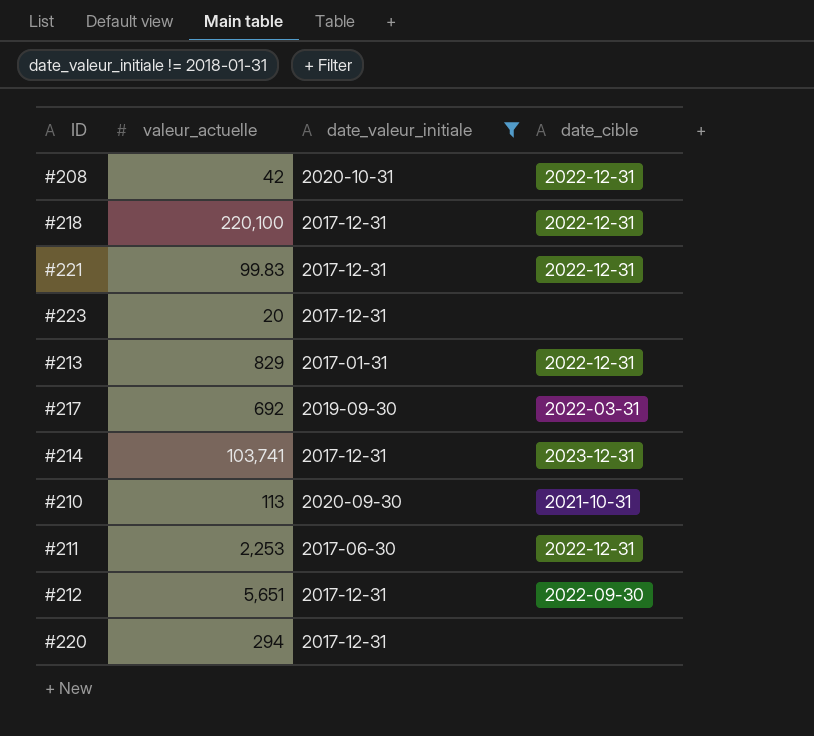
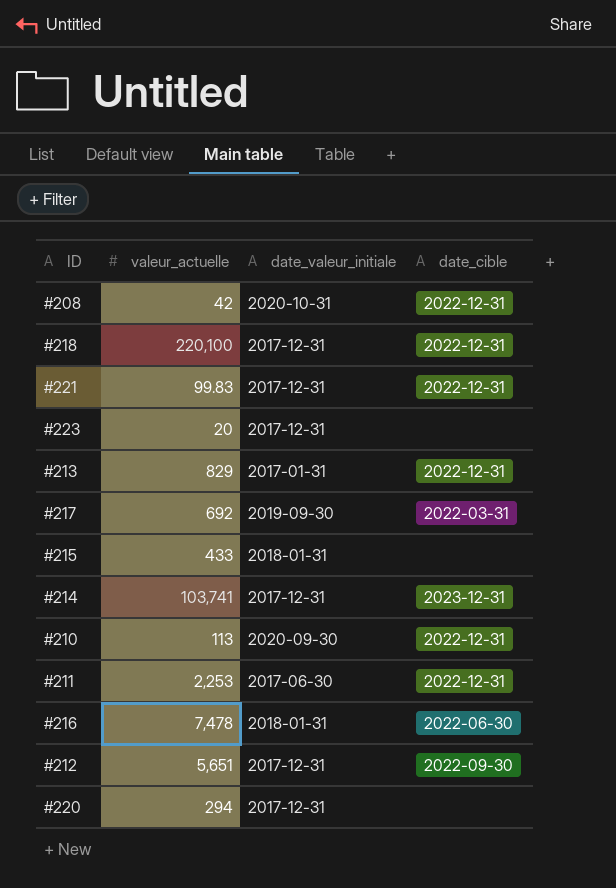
filter: date_valeur_initiale != 2018-01-31 -> none
#210 | date_cible: 2021-10-31 -> 2022-12-31

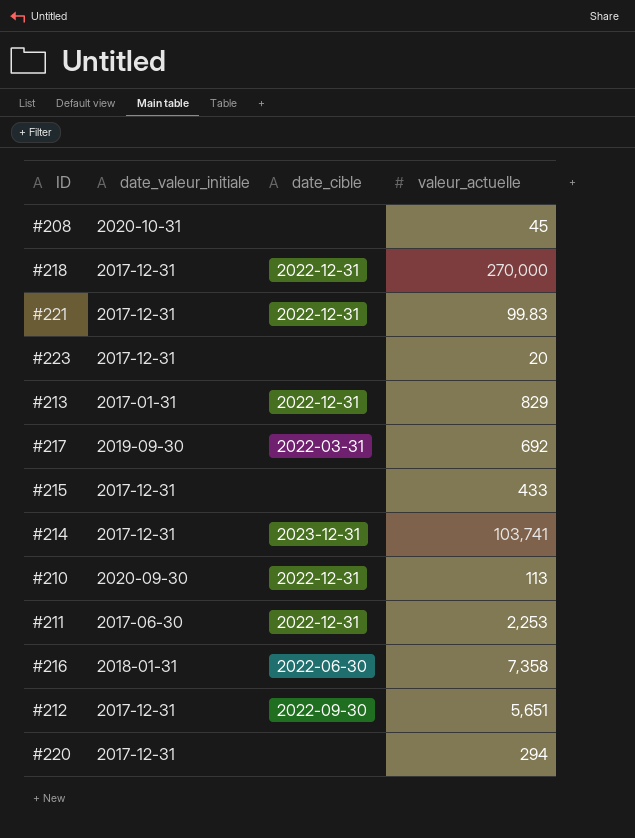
column valeur_actuelle | position: 2 -> 4
#208 | date_cible: 2022-12-31 -> none
#208 | valeur_actuelle: 42 -> 45
#218 | valeur_actuelle: 220,100 -> 270,000
#215 | date_valeur_initiale: 2018-01-31 -> 2017-12-31
#216 | valeur_actuelle: 7,478 -> 7,358

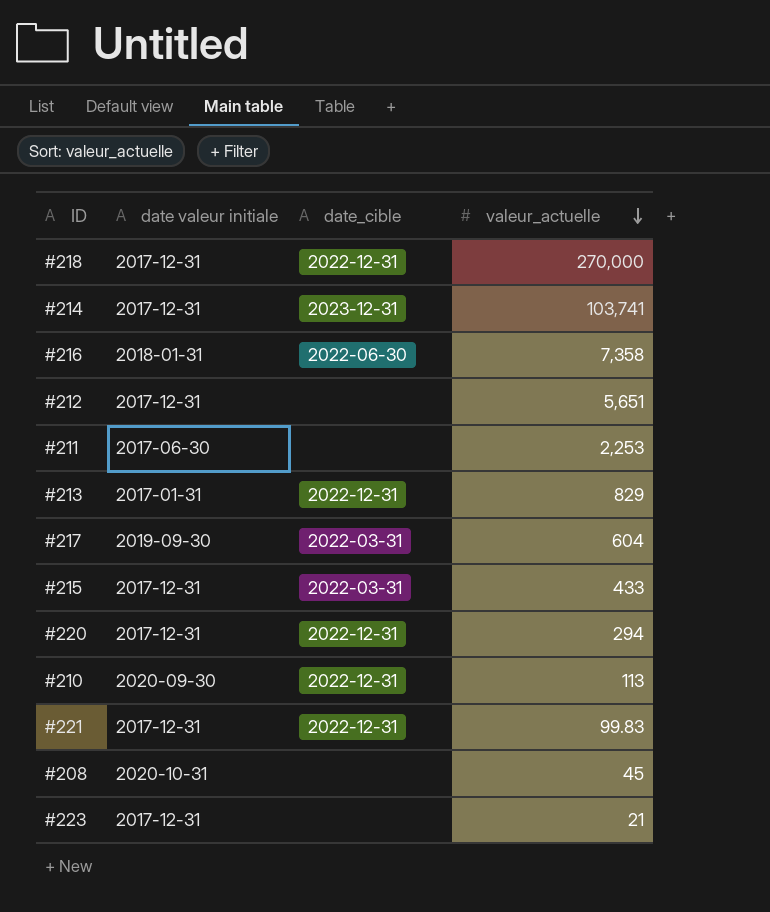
row order: none -> valeur_actuelle descending
column name: date_valeur_initiale -> date valeur initiale
#212 | date_cible: 2022-09-30 -> none
#211 | date_cible: 2022-12-31 -> none
#217 | valeur_actuelle: 692 -> 604
#215 | date_cible: none -> 2022-03-31
#220 | date_cible: none -> 2022-12-31
#223 | valeur_actuelle: 20 -> 21

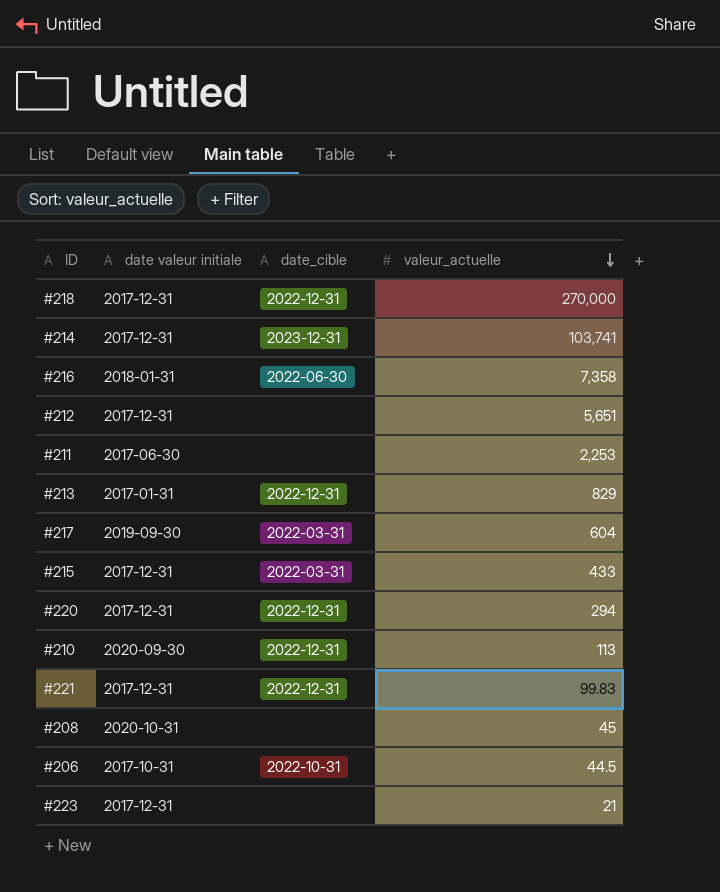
row #206: none -> 2017-10-31 | 2022-10-31 | 44.5

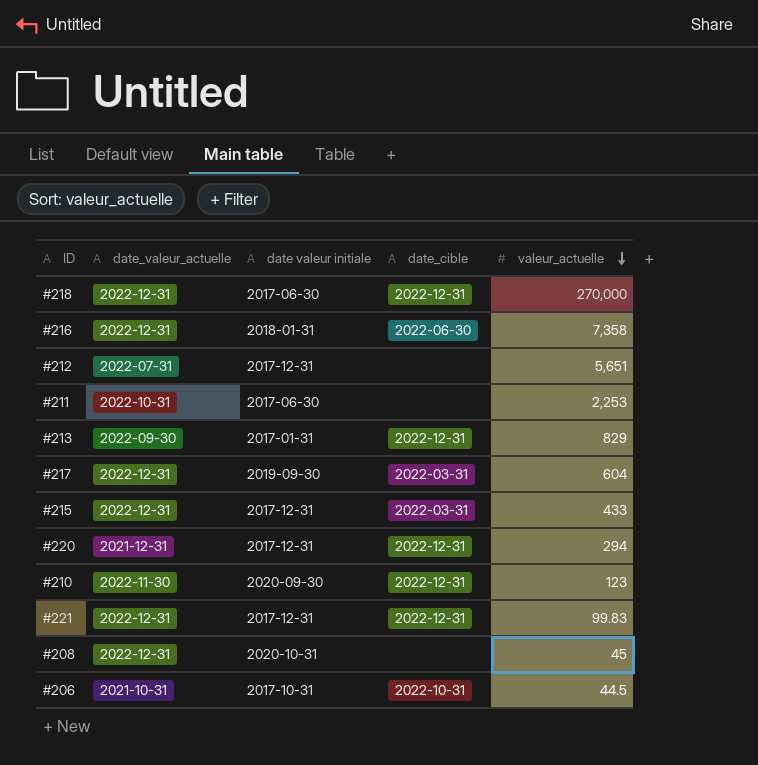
column date_valeur_actuelle | position: none -> 2
row #214: 2017-12-31 | 2023-12-31 | 103,741 -> none
row #223: 2017-12-31 | none | 21 -> none
#218 | date valeur initiale: 2017-12-31 -> 2017-06-30
#210 | valeur_actuelle: 113 -> 123

